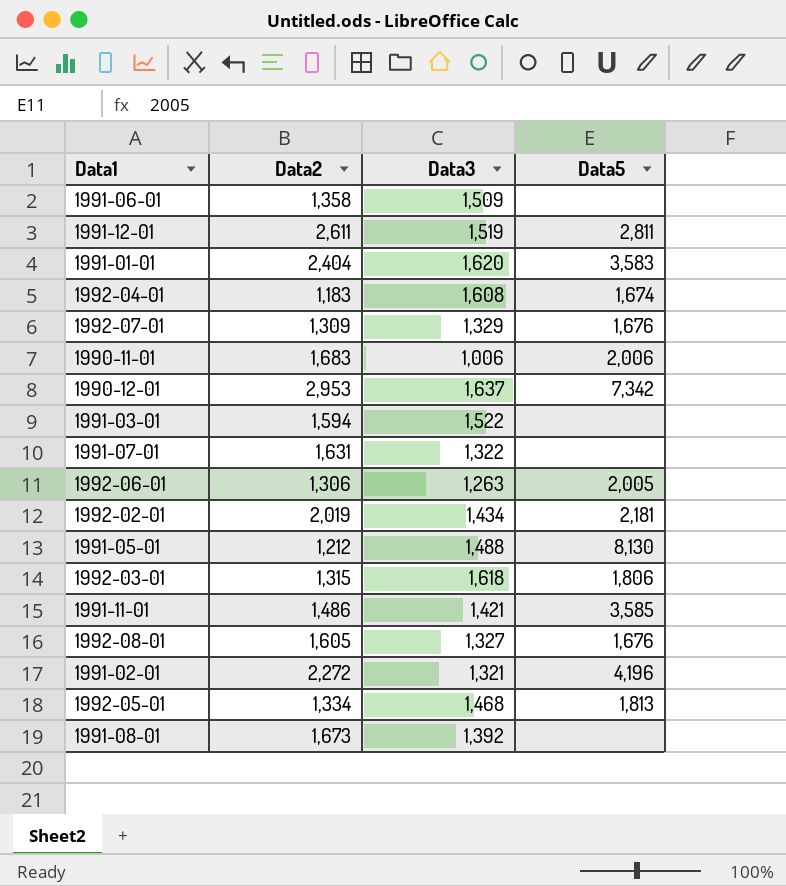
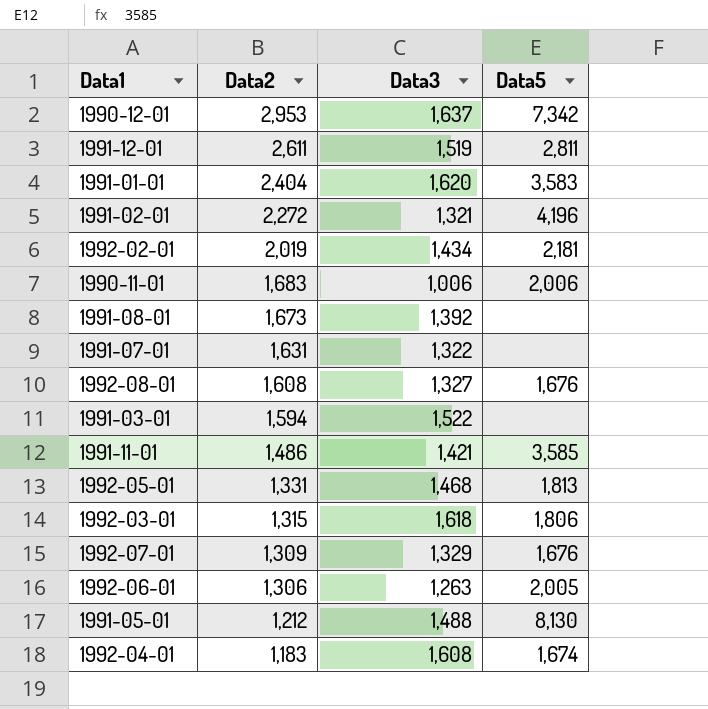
row order: none -> Data2 descending
row 1991-06-01: 1,358 | 1,509 | none -> none
1992-08-01 | Data2: 1,605 -> 1,608
1992-05-01 | Data2: 1,334 -> 1,331

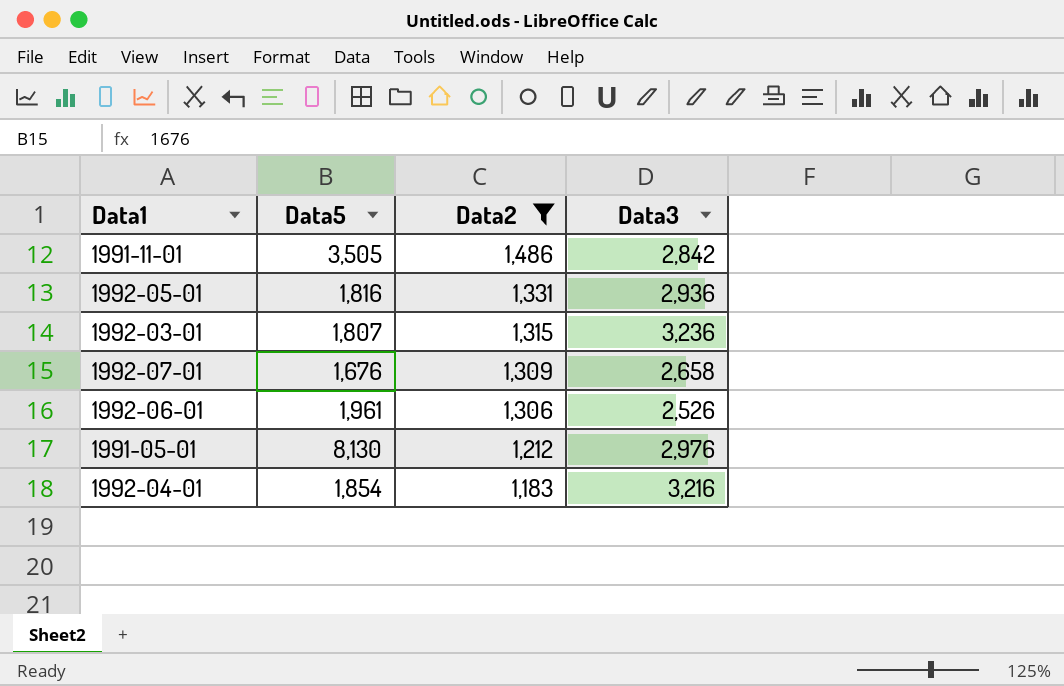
filter: none -> Data2 <= 1,486
column Data5 | position: 4 -> 2
1991-11-01 | Data5: 3,585 -> 3,505
1991-11-01 | Data3: 1,421 -> 2,842
1992-05-01 | Data5: 1,813 -> 1,816
1992-05-01 | Data3: 1,468 -> 2,936
1992-03-01 | Data5: 1,806 -> 1,807
1992-03-01 | Data3: 1,618 -> 3,236
1992-07-01 | Data3: 1,329 -> 2,658
1992-06-01 | Data5: 2,005 -> 1,961
1992-06-01 | Data3: 1,263 -> 2,526
1991-05-01 | Data3: 1,488 -> 2,976
1992-04-01 | Data5: 1,674 -> 1,854
1992-04-01 | Data3: 1,608 -> 3,216

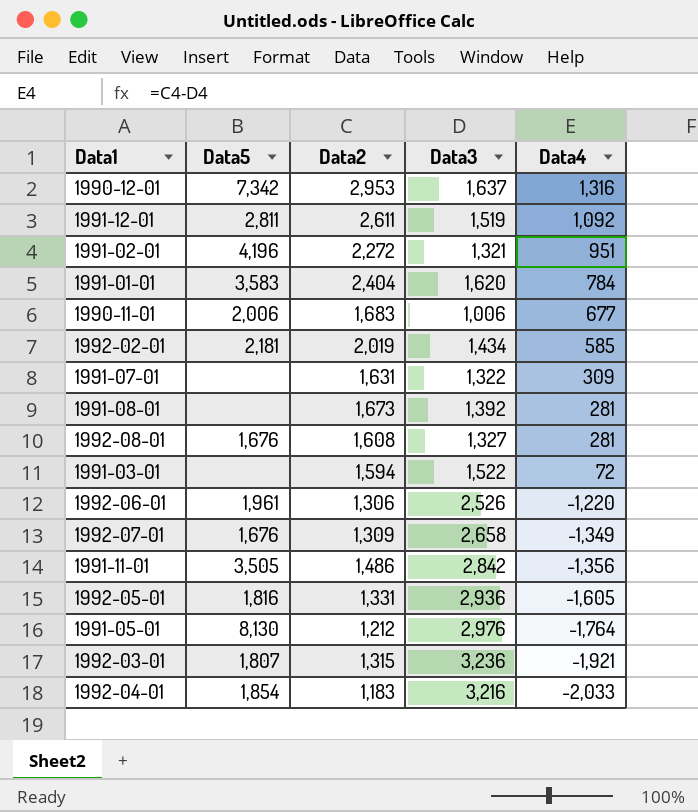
filter: Data2 <= 1,486 -> none
row order: Data2 descending -> Data4 descending
column Data4 | formula: none -> [Data2] - [Data3]

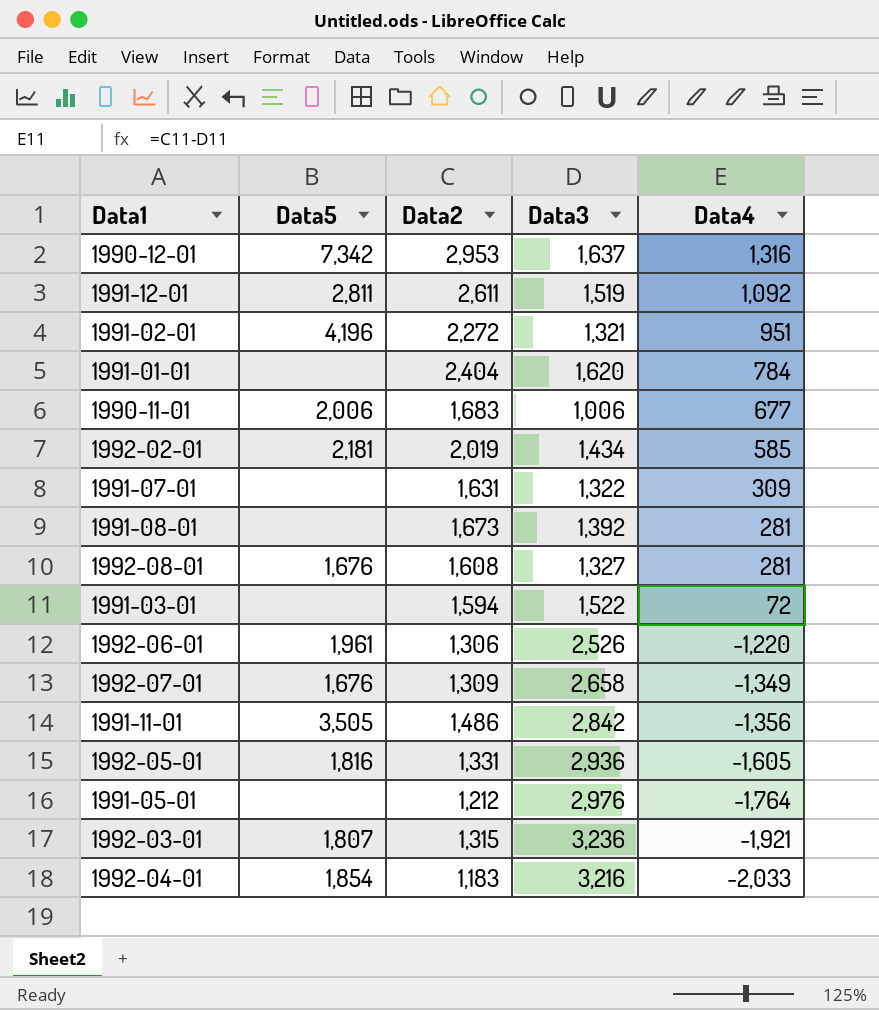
1991-01-01 | Data5: 3,583 -> none
1991-05-01 | Data5: 8,130 -> none

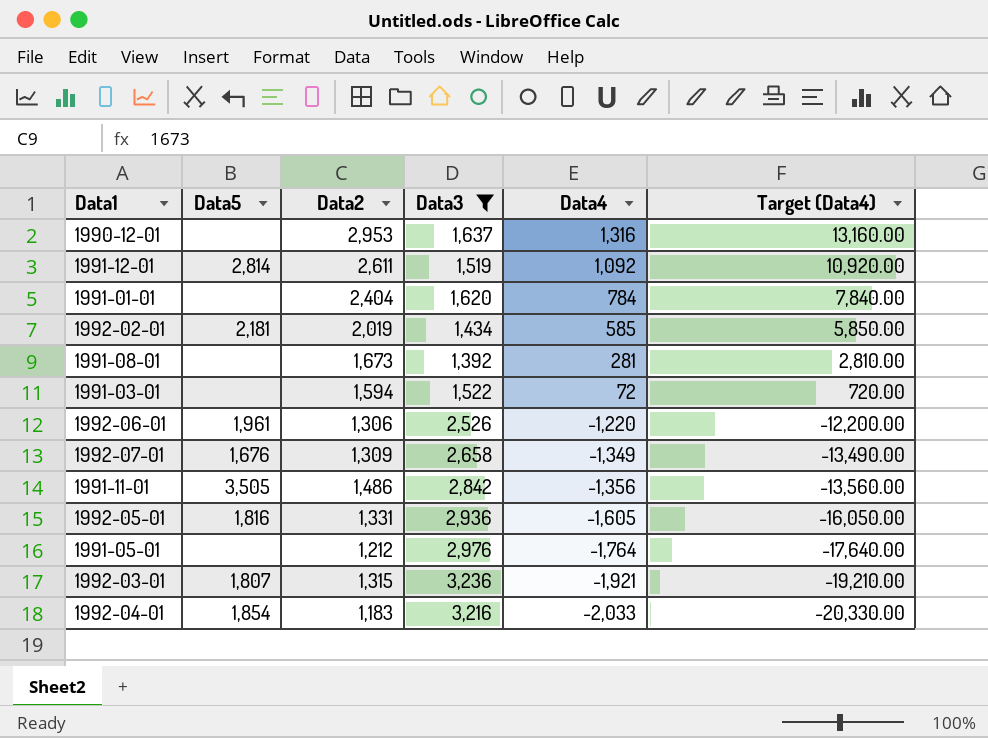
filter: none -> Data3 >= 1,392
column Target (Data4) | formula: none -> [Data4] * 10
1990-12-01 | Data5: 7,342 -> none
1991-12-01 | Data5: 2,811 -> 2,814

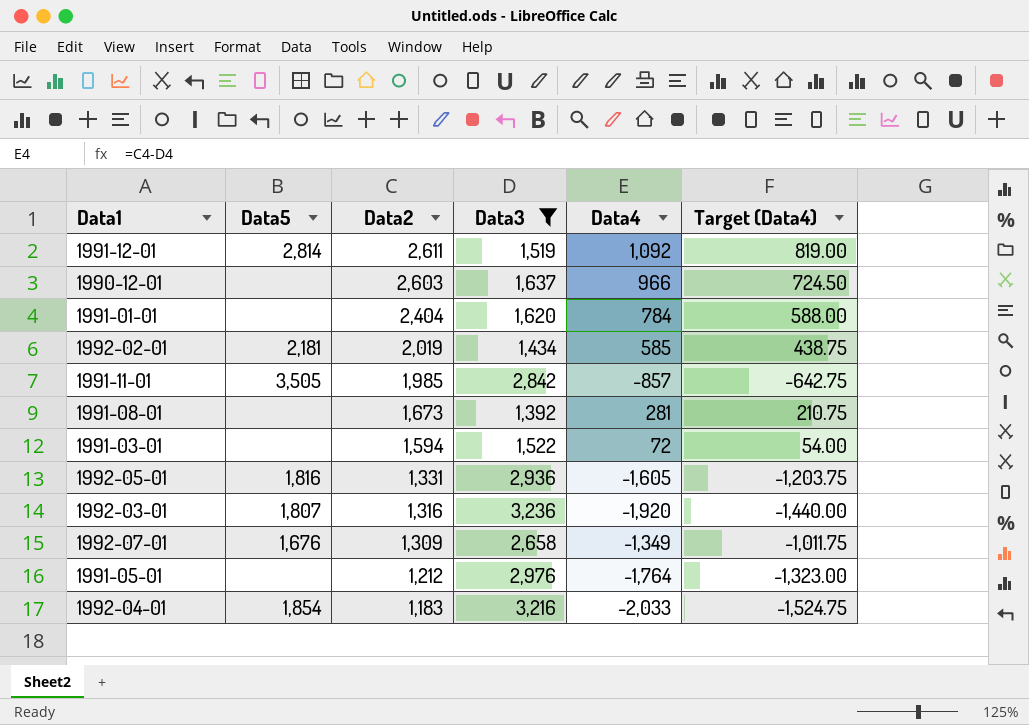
row order: Data4 descending -> Data2 descending
column Target (Data4) | formula: [Data4] * 10 -> [Data4] * 0.75
row 1992-06-01: 1,961 | 1,306 | 2,526 | -1,220 | -12,200.00 -> none
1990-12-01 | Data2: 2,953 -> 2,603
1990-12-01 | Data4: 1,316 -> 966
1991-11-01 | Data2: 1,486 -> 1,985
1991-11-01 | Data4: -1,356 -> -857
1992-03-01 | Data2: 1,315 -> 1,316
1992-03-01 | Data4: -1,921 -> -1,920

